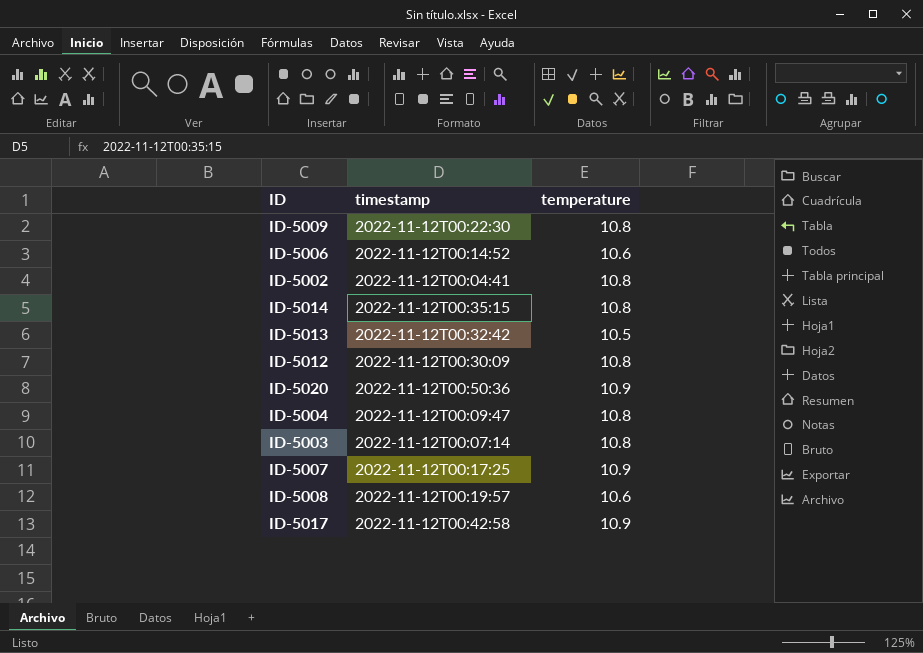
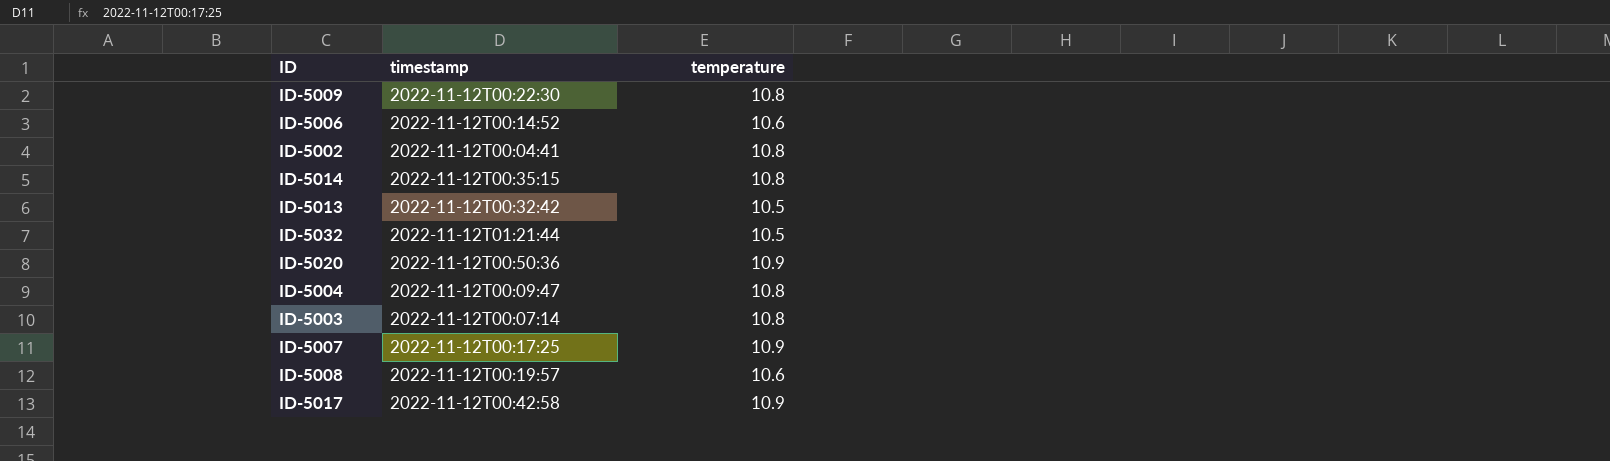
row ID-5012: 2022-11-12T00:30:09 | 10.8 -> none
row ID-5032: none -> 2022-11-12T01:21:44 | 10.5

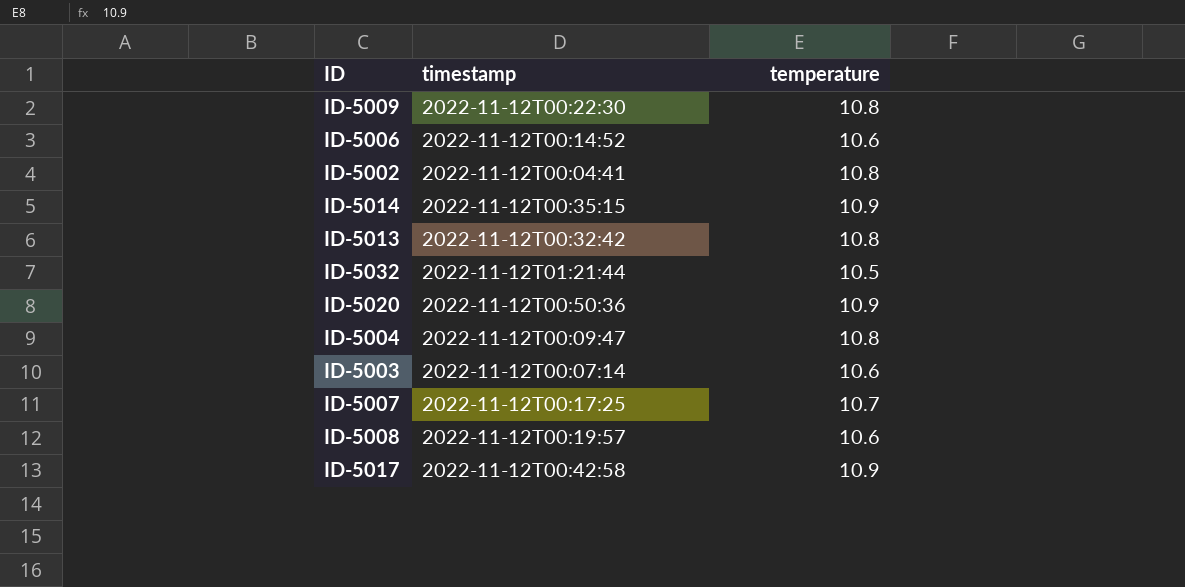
ID-5014 | temperature: 10.8 -> 10.9
ID-5013 | temperature: 10.5 -> 10.8
ID-5003 | temperature: 10.8 -> 10.6
ID-5007 | temperature: 10.9 -> 10.7

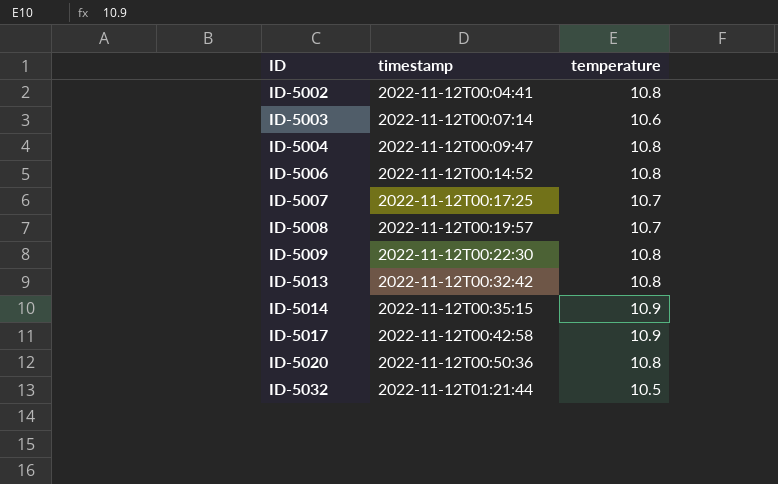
row order: none -> ID ascending
ID-5006 | temperature: 10.6 -> 10.8
ID-5008 | temperature: 10.6 -> 10.7
ID-5020 | temperature: 10.9 -> 10.8

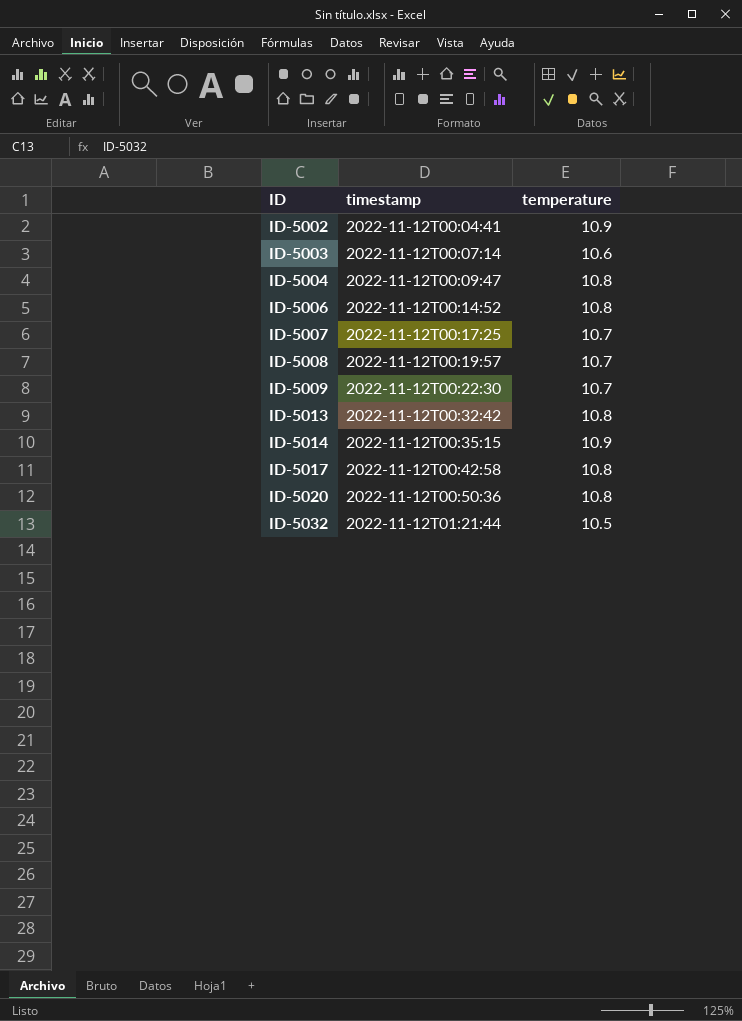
ID-5002 | temperature: 10.8 -> 10.9
ID-5009 | temperature: 10.8 -> 10.7
ID-5017 | temperature: 10.9 -> 10.8

